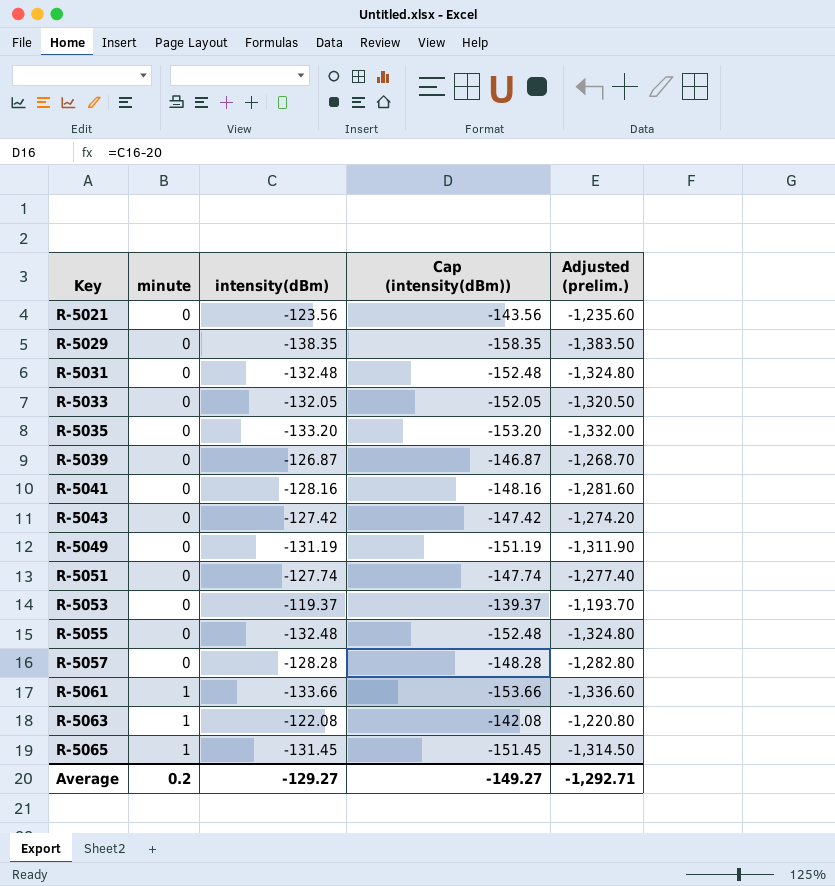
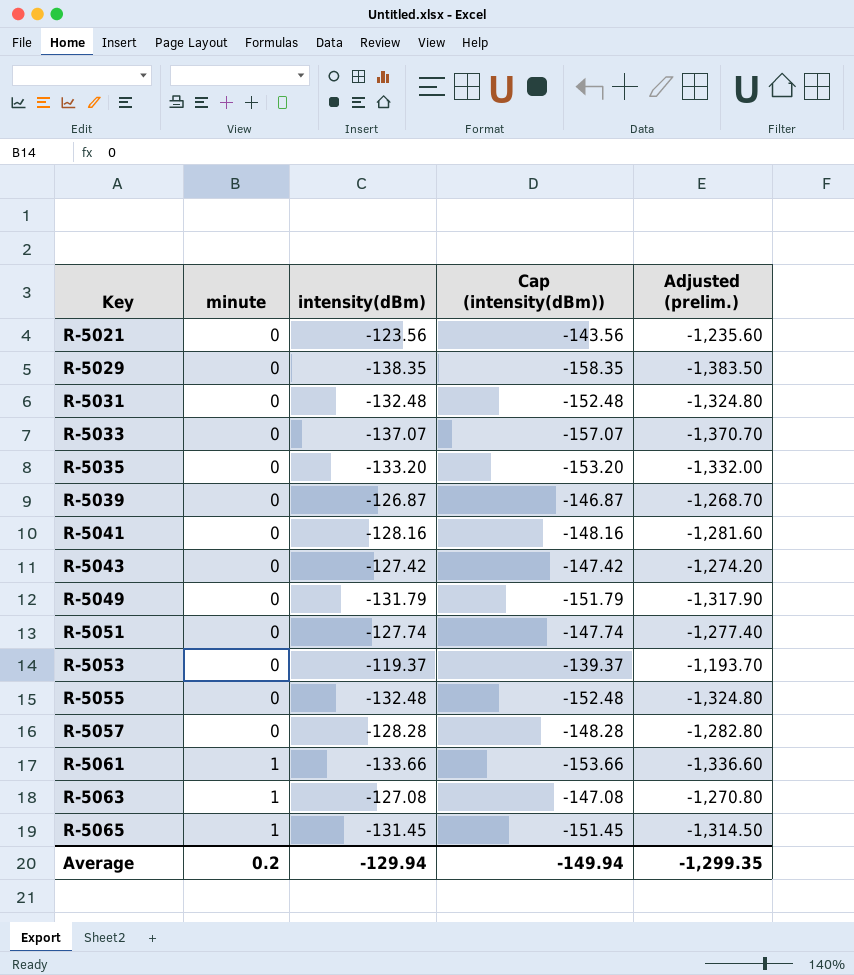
R-5033 | intensity(dBm): -132.05 -> -137.07
R-5033 | Cap (intensity(dBm)): -152.05 -> -157.07
R-5033 | Adjusted (prelim.): -1,320.50 -> -1,370.70
R-5049 | intensity(dBm): -131.19 -> -131.79
R-5049 | Cap (intensity(dBm)): -151.19 -> -151.79
R-5049 | Adjusted (prelim.): -1,311.90 -> -1,317.90
R-5063 | intensity(dBm): -122.08 -> -127.08
R-5063 | Cap (intensity(dBm)): -142.08 -> -147.08
R-5063 | Adjusted (prelim.): -1,220.80 -> -1,270.80
Average | intensity(dBm): -129.27 -> -129.94
Average | Cap (intensity(dBm)): -149.27 -> -149.94
Average | Adjusted (prelim.): -1,292.71 -> -1,299.35

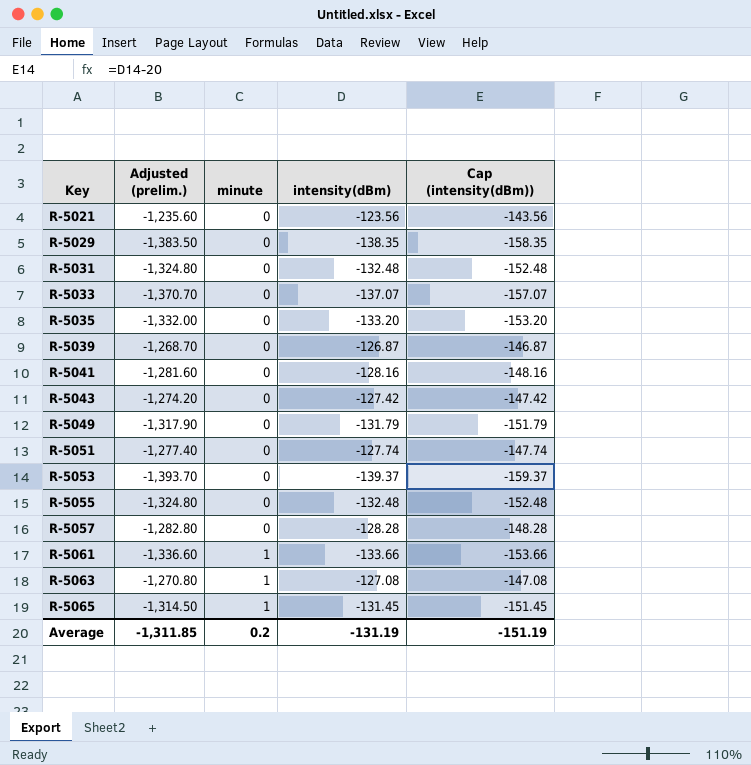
column Adjusted (prelim.) | position: 5 -> 2
R-5053 | Adjusted (prelim.): -1,193.70 -> -1,393.70
R-5053 | intensity(dBm): -119.37 -> -139.37
R-5053 | Cap (intensity(dBm)): -139.37 -> -159.37
Average | Adjusted (prelim.): -1,299.35 -> -1,311.85
Average | intensity(dBm): -129.94 -> -131.19
Average | Cap (intensity(dBm)): -149.94 -> -151.19

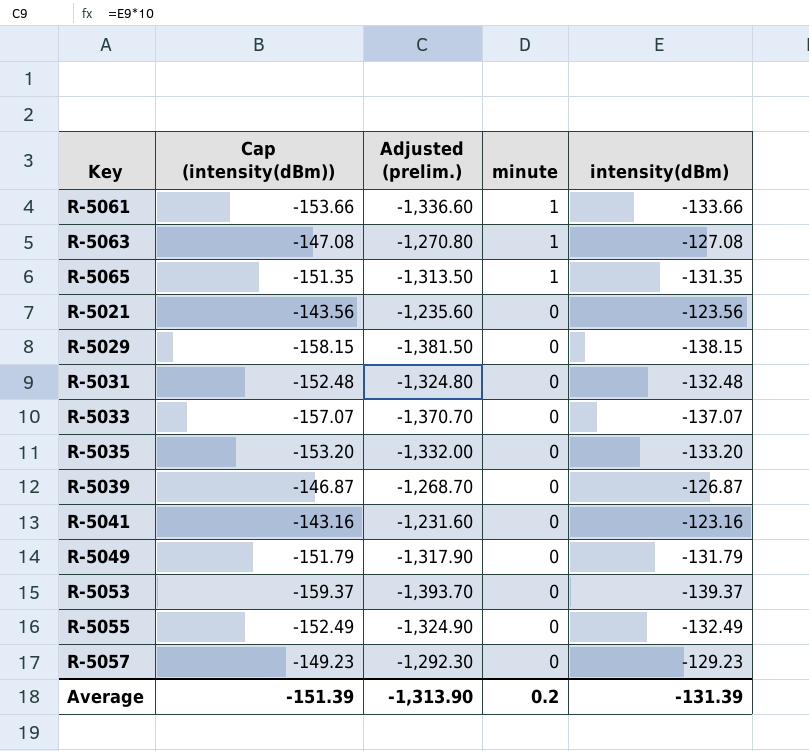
row order: Key ascending -> minute descending
column Cap (intensity(dBm)) | position: 5 -> 2
row R-5043: -1,274.20 | 0 | -127.42 | -147.42 -> none
row R-5051: -1,277.40 | 0 | -127.74 | -147.74 -> none
R-5065 | Cap (intensity(dBm)): -151.45 -> -151.35
R-5065 | Adjusted (prelim.): -1,314.50 -> -1,313.50
R-5065 | intensity(dBm): -131.45 -> -131.35
R-5029 | Cap (intensity(dBm)): -158.35 -> -158.15
R-5029 | Adjusted (prelim.): -1,383.50 -> -1,381.50
R-5029 | intensity(dBm): -138.35 -> -138.15
R-5041 | Cap (intensity(dBm)): -148.16 -> -143.16
R-5041 | Adjusted (prelim.): -1,281.60 -> -1,231.60
R-5041 | intensity(dBm): -128.16 -> -123.16
R-5055 | Cap (intensity(dBm)): -152.48 -> -152.49
R-5055 | Adjusted (prelim.): -1,324.80 -> -1,324.90
R-5055 | intensity(dBm): -132.48 -> -132.49
R-5057 | Cap (intensity(dBm)): -148.28 -> -149.23
R-5057 | Adjusted (prelim.): -1,282.80 -> -1,292.30
R-5057 | intensity(dBm): -128.28 -> -129.23
Average | Cap (intensity(dBm)): -151.19 -> -151.39
Average | Adjusted (prelim.): -1,311.85 -> -1,313.90
Average | intensity(dBm): -131.19 -> -131.39

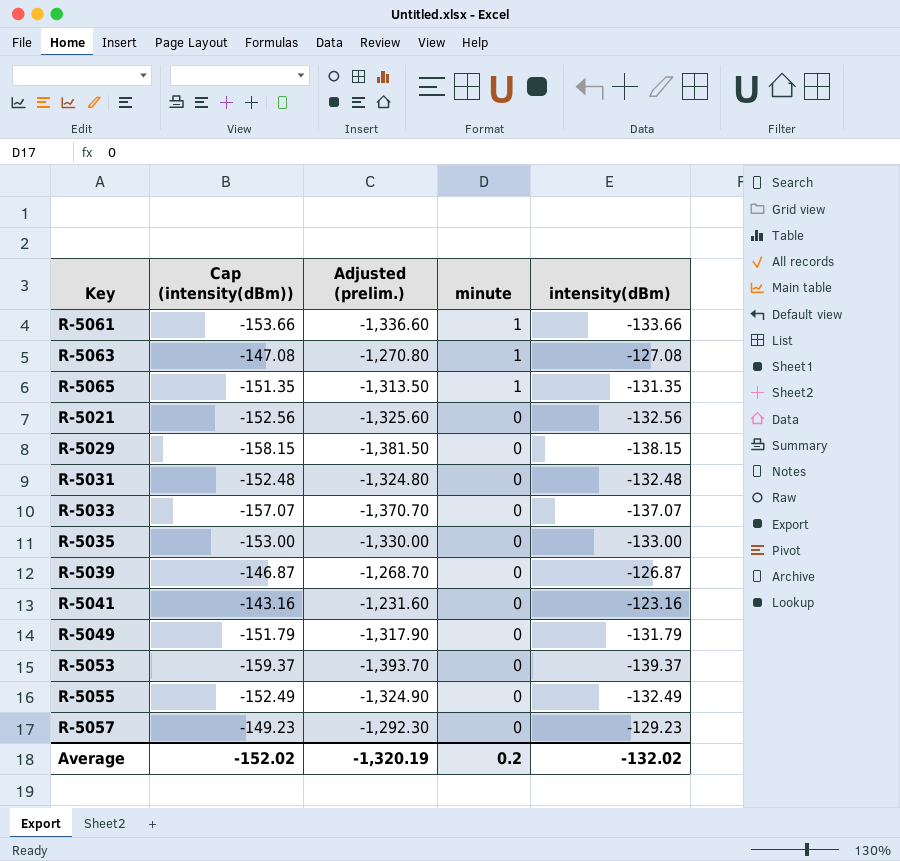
R-5021 | Cap (intensity(dBm)): -143.56 -> -152.56
R-5021 | Adjusted (prelim.): -1,235.60 -> -1,325.60
R-5021 | intensity(dBm): -123.56 -> -132.56
R-5035 | Cap (intensity(dBm)): -153.20 -> -153.00
R-5035 | Adjusted (prelim.): -1,332.00 -> -1,330.00
R-5035 | intensity(dBm): -133.20 -> -133.00
Average | Cap (intensity(dBm)): -151.39 -> -152.02
Average | Adjusted (prelim.): -1,313.90 -> -1,320.19
Average | intensity(dBm): -131.39 -> -132.02

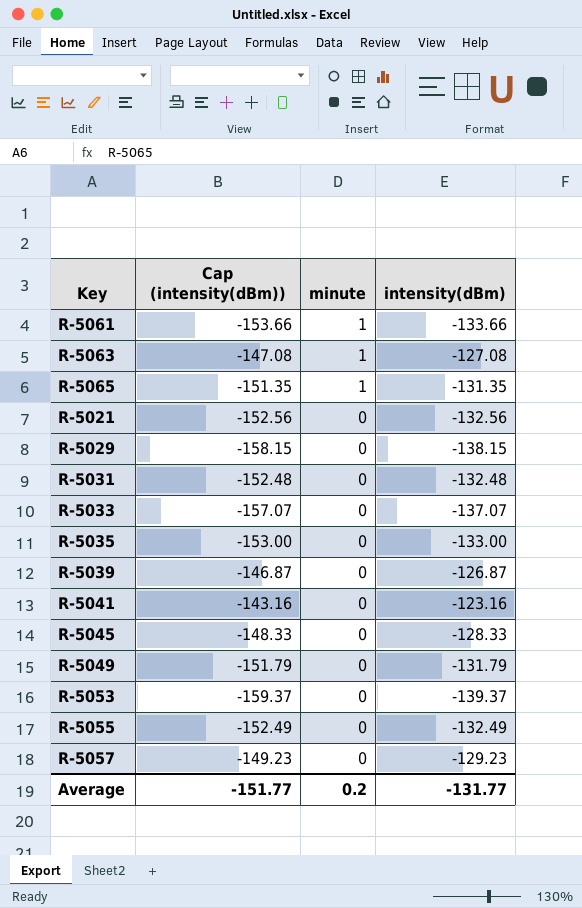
column Adjusted (prelim.) | formula: [intensity(dBm)] * 10 -> none
row R-5045: none -> -148.33 | 0 | -128.33
Average | Cap (intensity(dBm)): -152.02 -> -151.77
Average | intensity(dBm): -132.02 -> -131.77

